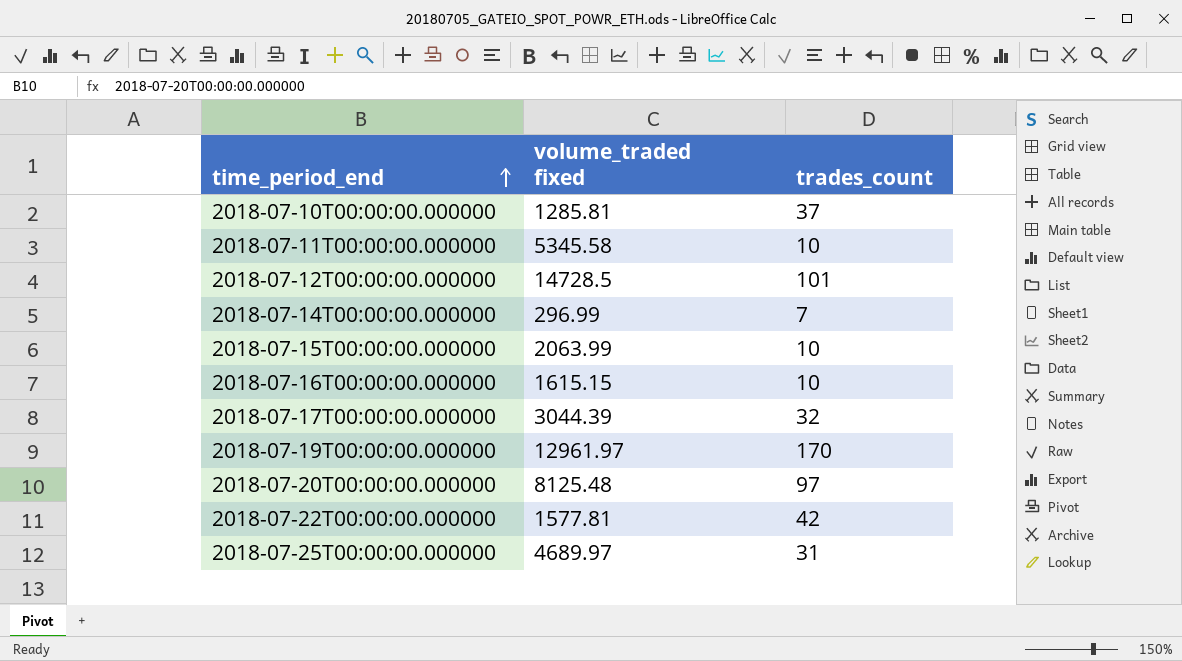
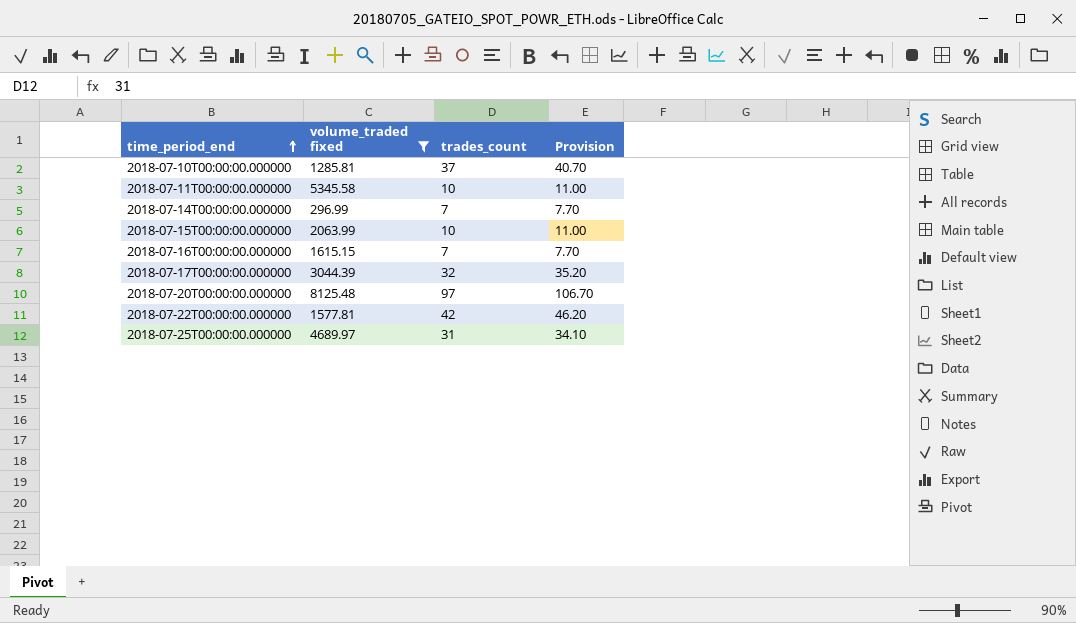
filter: none -> volume_traded fixed <= 8125.48
column Provision | formula: none -> [trades_count] * 1.1
2018-07-16T00:00:00.000000 | trades_count: 10 -> 7

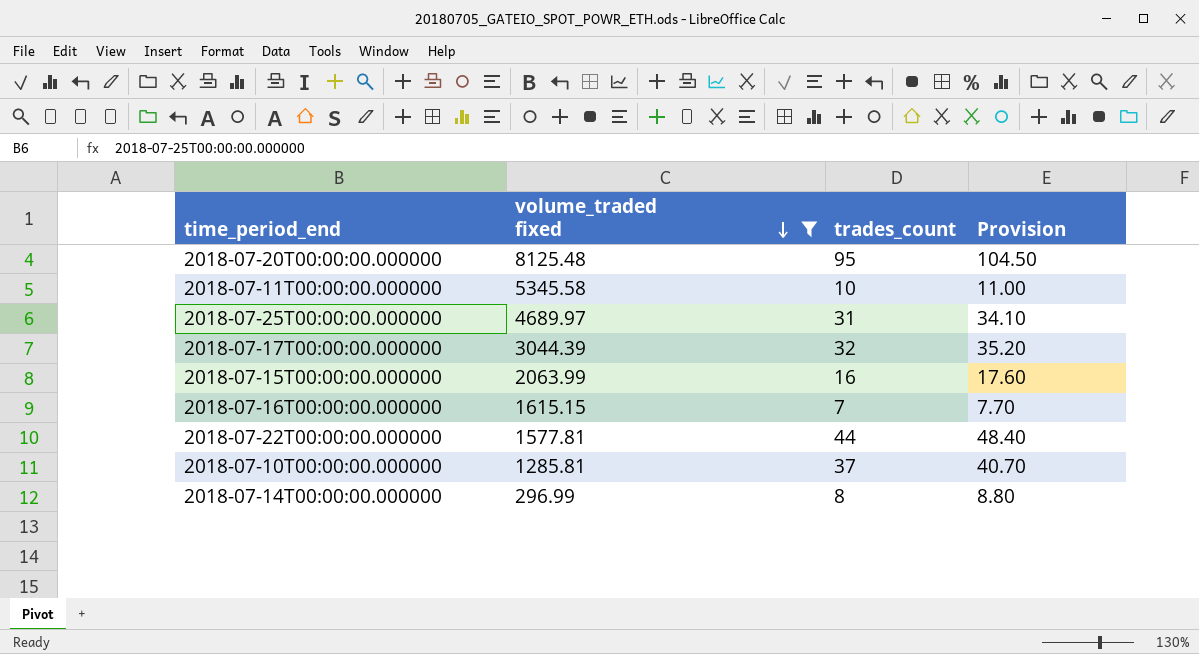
row order: time_period_end ascending -> volume_traded fixed descending
2018-07-20T00:00:00.000000 | trades_count: 97 -> 95
2018-07-20T00:00:00.000000 | Provision: 106.70 -> 104.50
2018-07-15T00:00:00.000000 | trades_count: 10 -> 16
2018-07-15T00:00:00.000000 | Provision: 11.00 -> 17.60
2018-07-22T00:00:00.000000 | trades_count: 42 -> 44
2018-07-22T00:00:00.000000 | Provision: 46.20 -> 48.40
2018-07-14T00:00:00.000000 | trades_count: 7 -> 8
2018-07-14T00:00:00.000000 | Provision: 7.70 -> 8.80

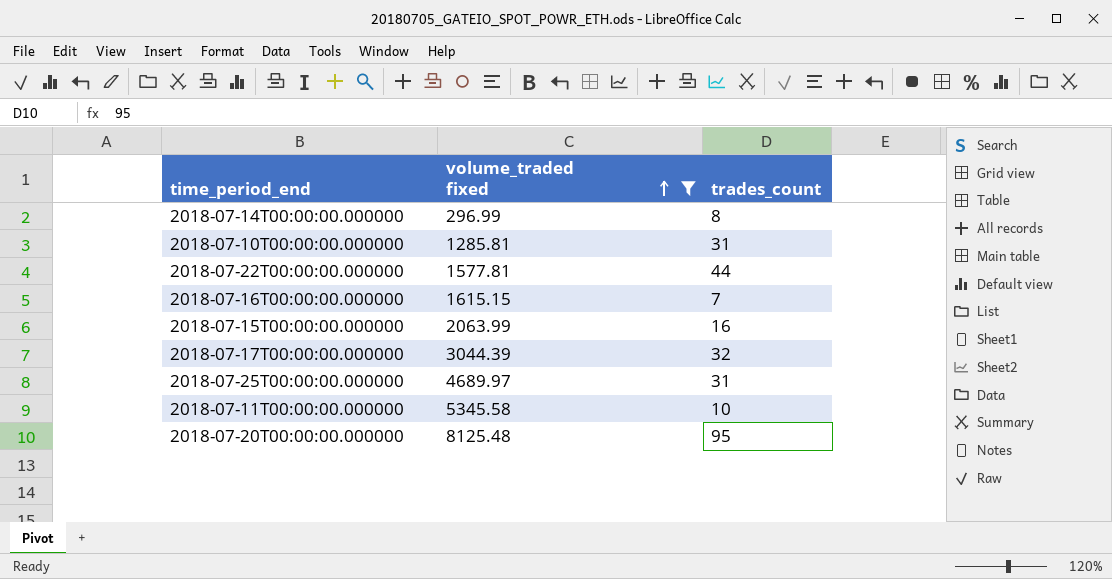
row order: volume_traded fixed descending -> volume_traded fixed ascending
column Provision | formula: [trades_count] * 1.1 -> none
2018-07-10T00:00:00.000000 | trades_count: 37 -> 31

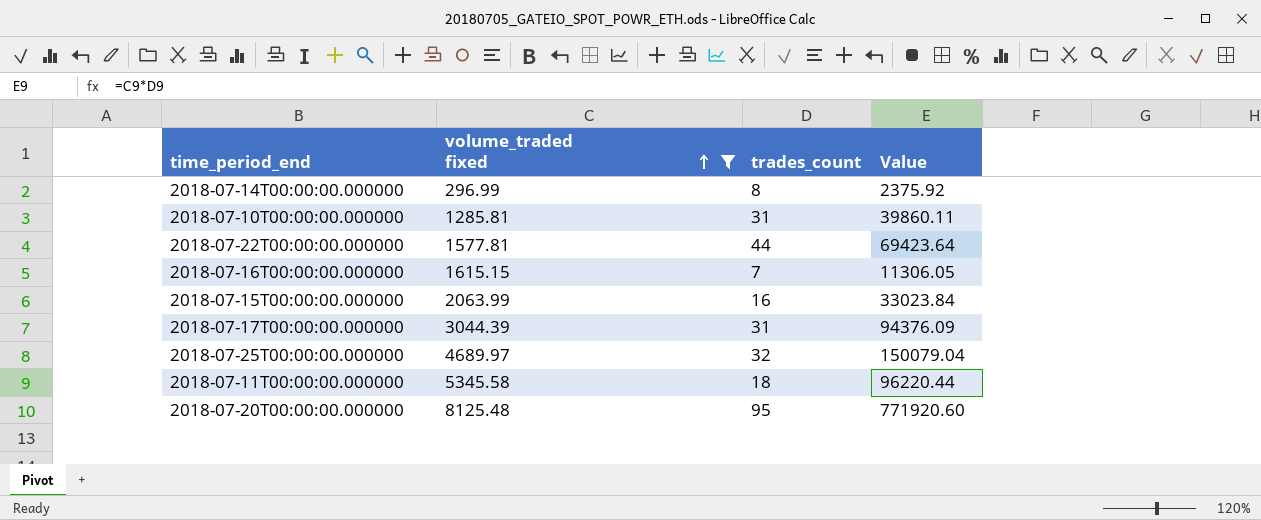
column Value | formula: none -> [volume_traded fixed] * [trades_count]
2018-07-17T00:00:00.000000 | trades_count: 32 -> 31
2018-07-25T00:00:00.000000 | trades_count: 31 -> 32
2018-07-11T00:00:00.000000 | trades_count: 10 -> 18

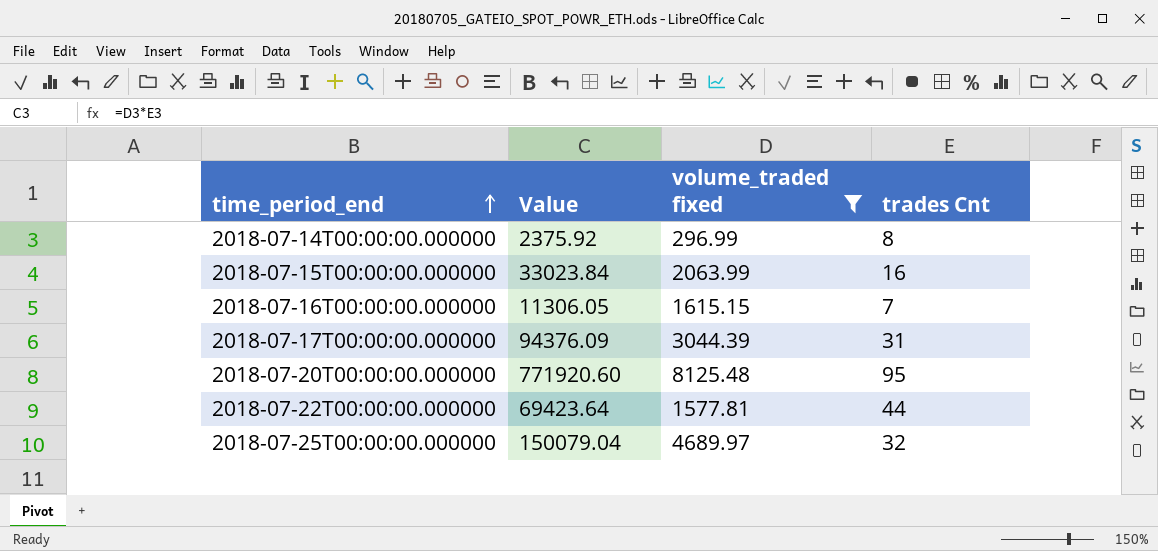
row order: volume_traded fixed ascending -> time_period_end ascending
column Value | position: 4 -> 2
column name: trades_count -> trades Cnt
row 2018-07-10T00:00:00.000000: 1285.81 | 31 | 39860.11 -> none
row 2018-07-11T00:00:00.000000: 5345.58 | 18 | 96220.44 -> none

